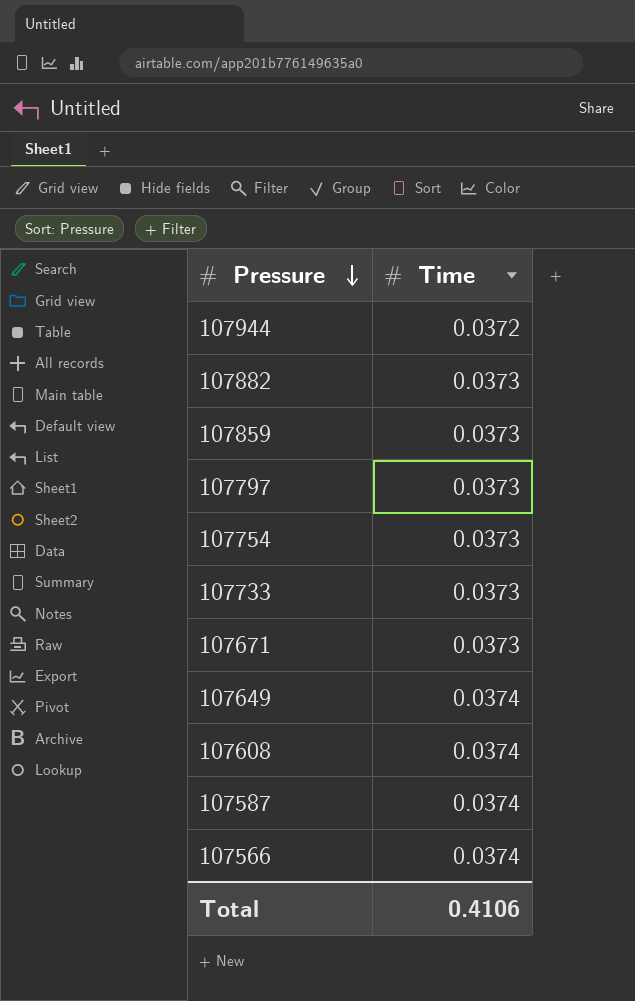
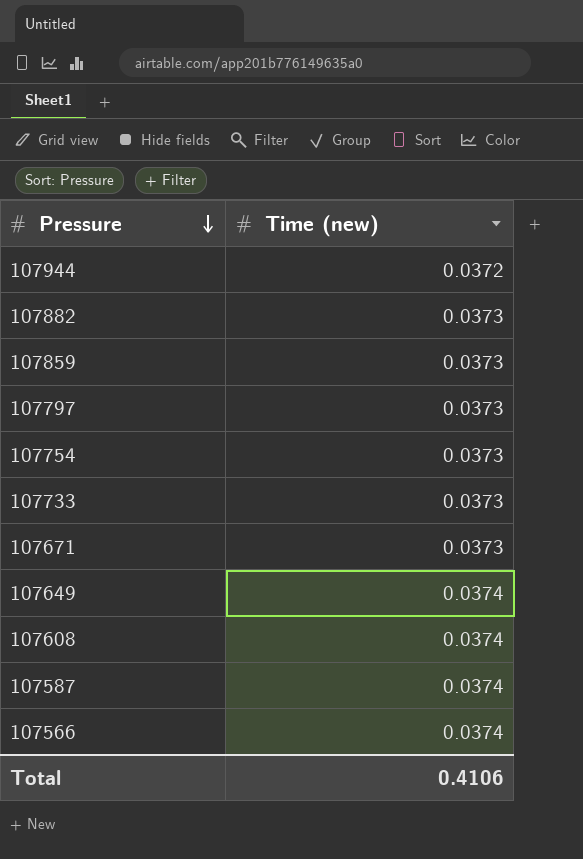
column name: Time -> Time (new)

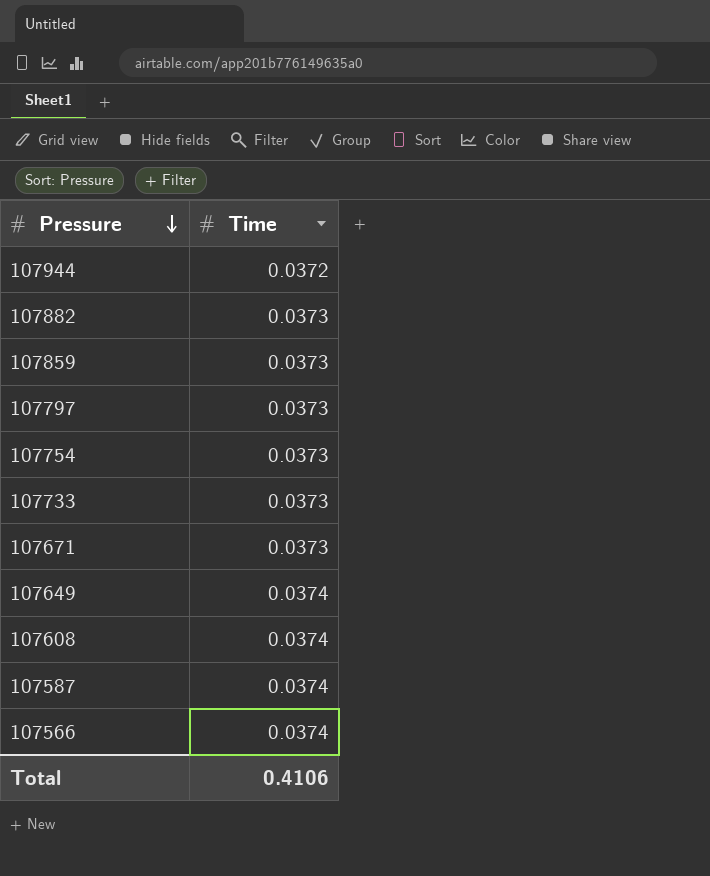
column name: Time (new) -> Time

